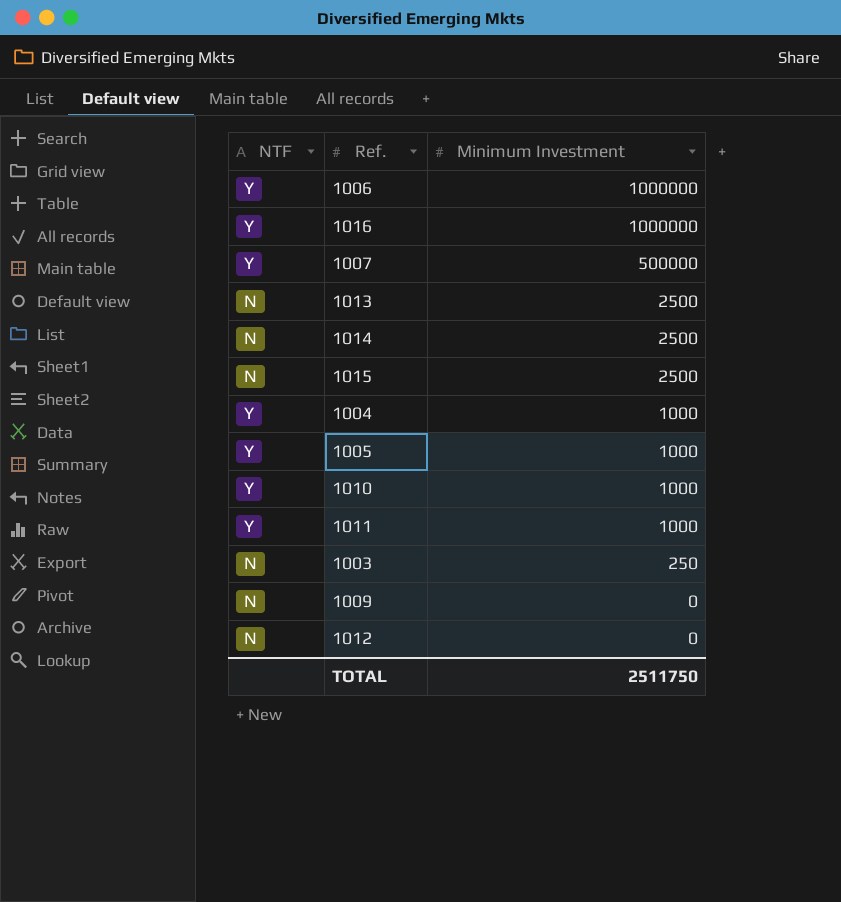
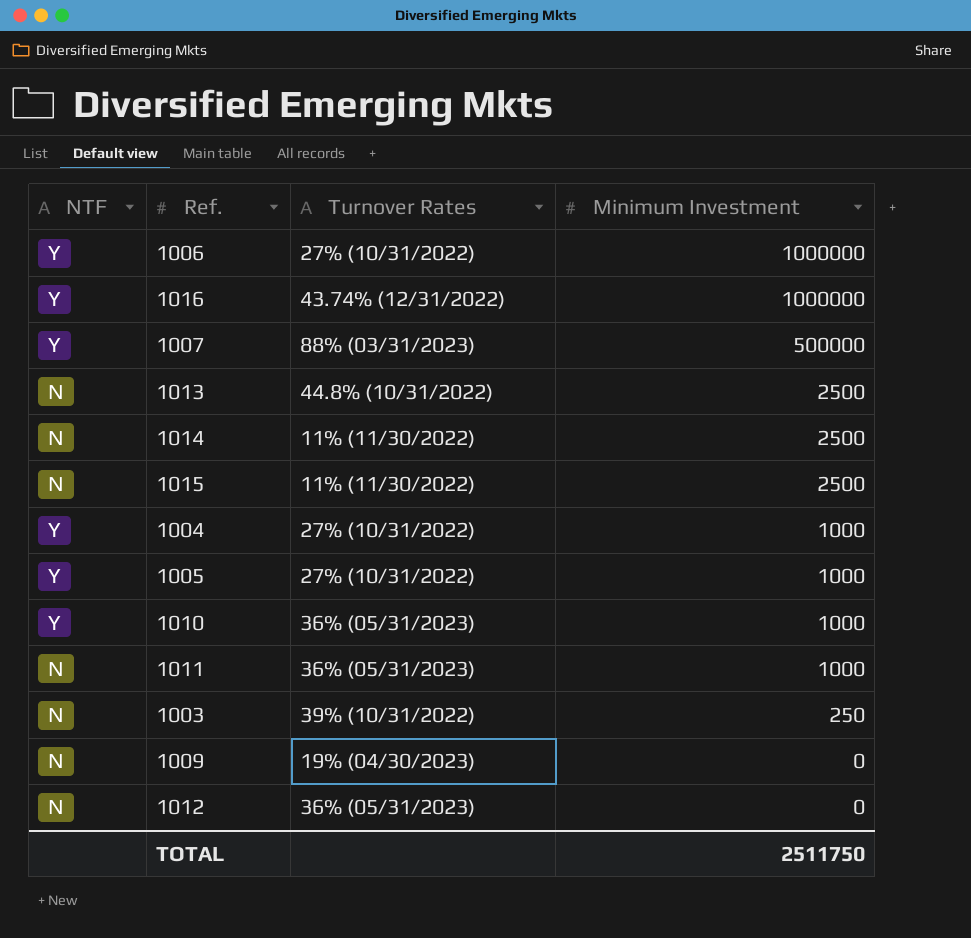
column Turnover Rates | position: none -> 3
1011 | NTF: Y -> N

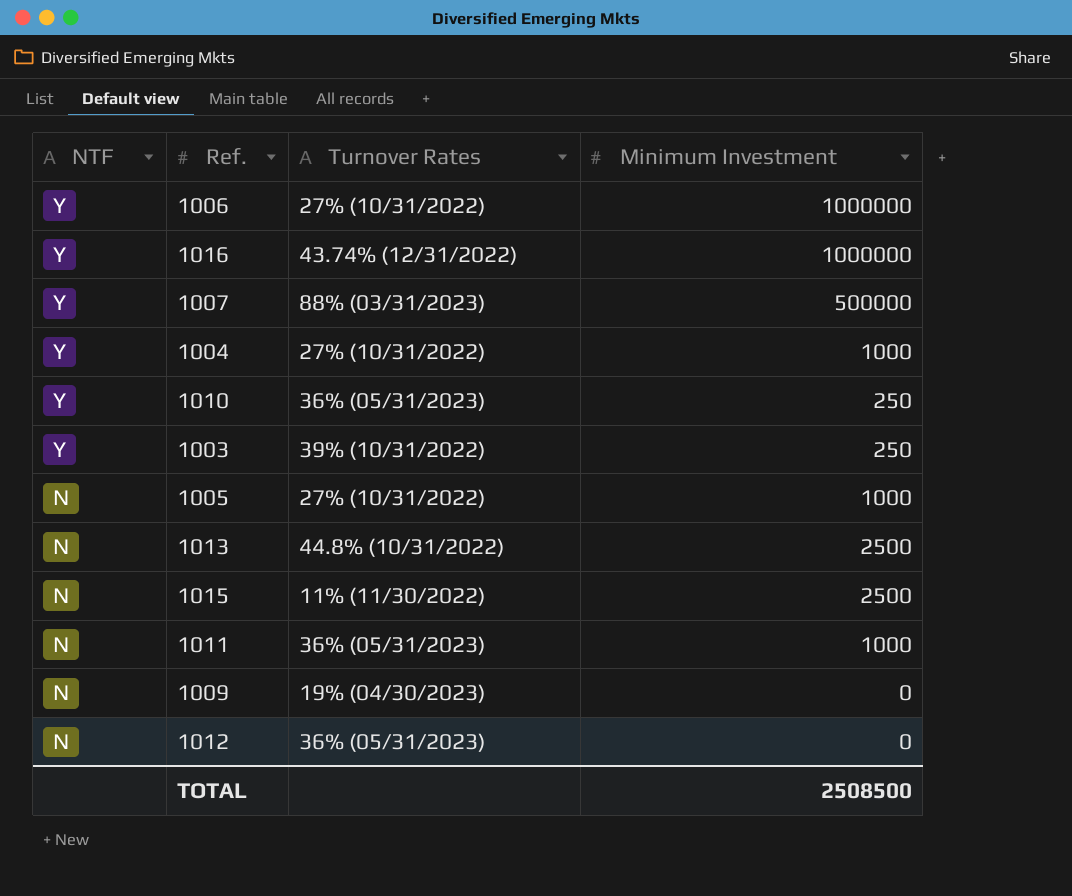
row order: Minimum Investment descending -> NTF descending
row 1014: N | 11% (11/30/2022) | 2500 -> none
1010 | Minimum Investment: 1000 -> 250
1003 | NTF: N -> Y
1005 | NTF: Y -> N
TOTAL | Minimum Investment: 2511750 -> 2508500

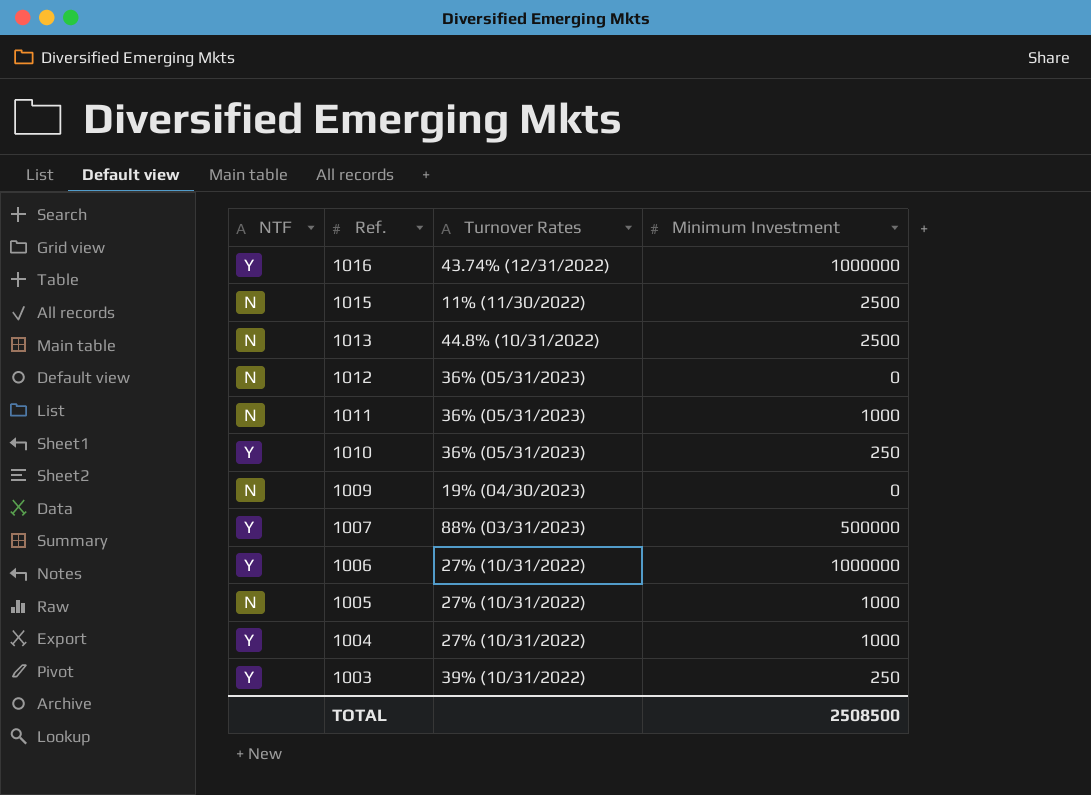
row order: NTF descending -> Ref. descending

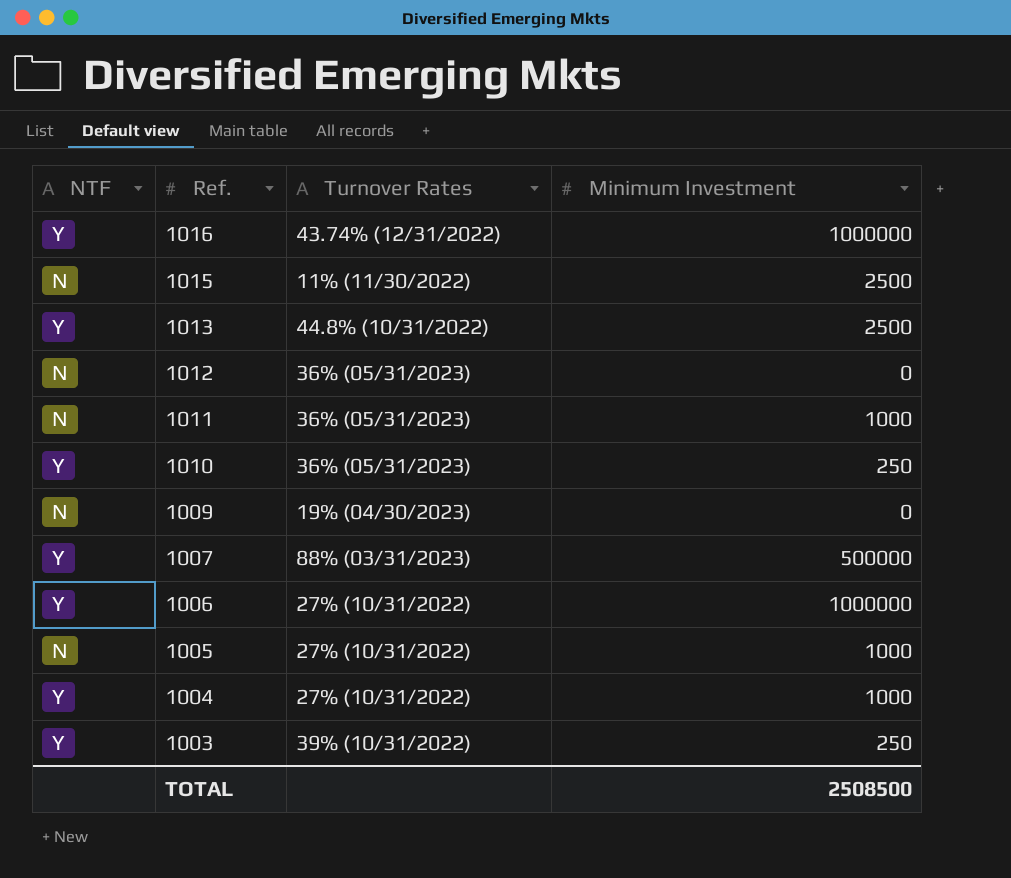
1013 | NTF: N -> Y

